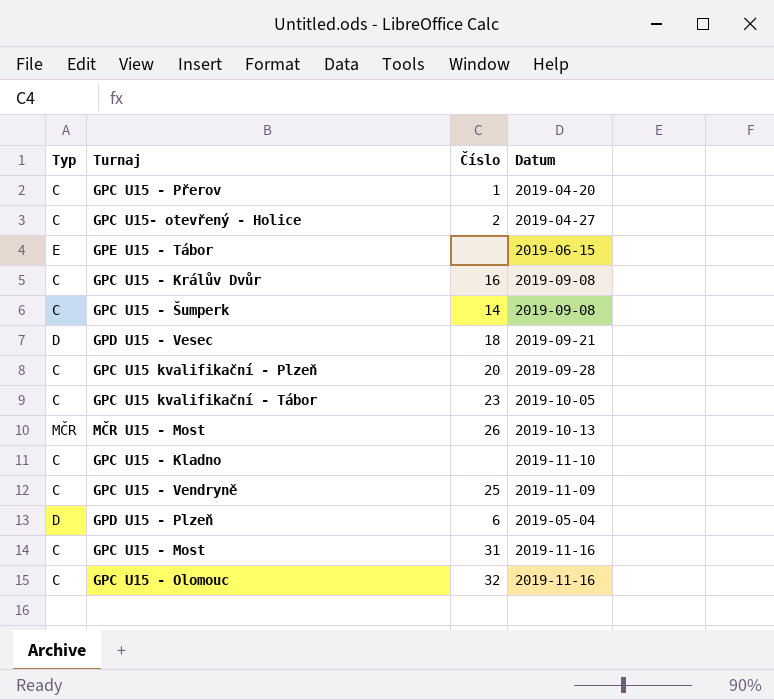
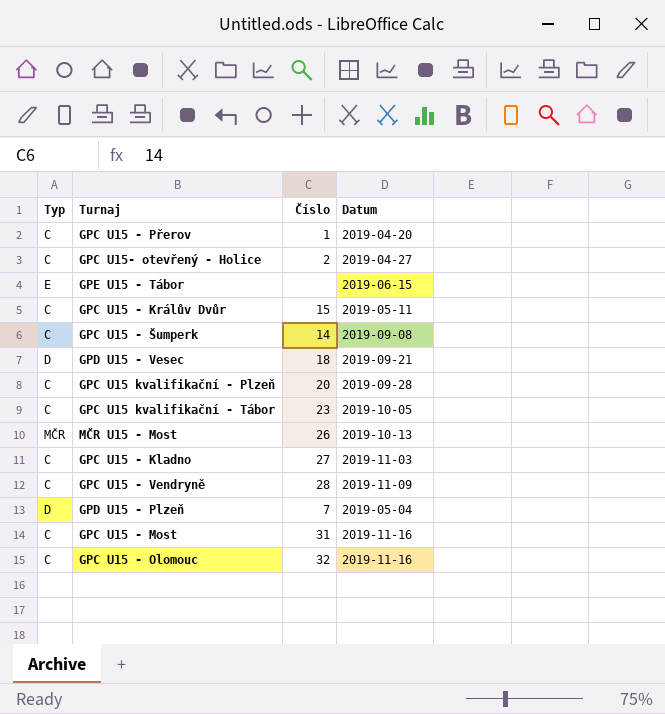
GPC U15 - Králův Dvůr | Číslo: 16 -> 15
GPC U15 - Králův Dvůr | Datum: 2019-09-08 -> 2019-05-11
GPC U15 - Kladno | Číslo: none -> 27
GPC U15 - Kladno | Datum: 2019-11-10 -> 2019-11-03
GPC U15 - Vendryně | Číslo: 25 -> 28
GPD U15 - Plzeň | Číslo: 6 -> 7

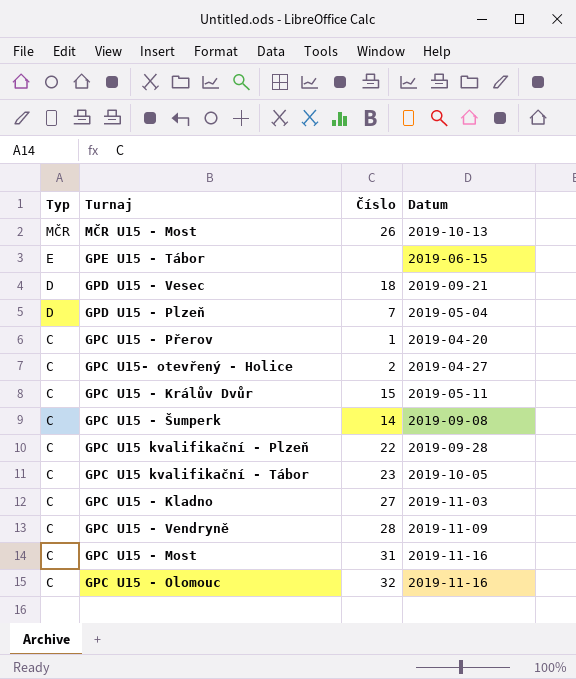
row order: none -> Typ descending
GPC U15 kvalifikační - Plzeň | Číslo: 20 -> 22

